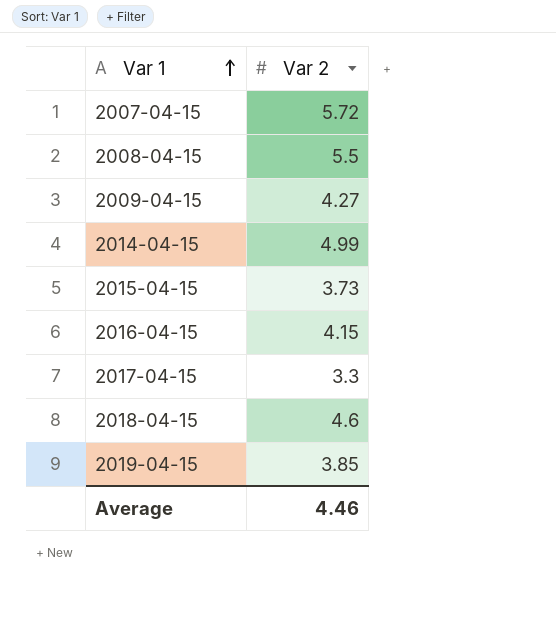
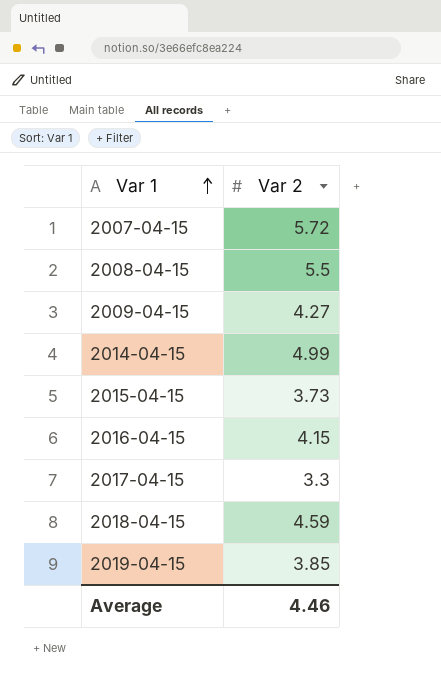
2018-04-15 | Var 2: 4.6 -> 4.59

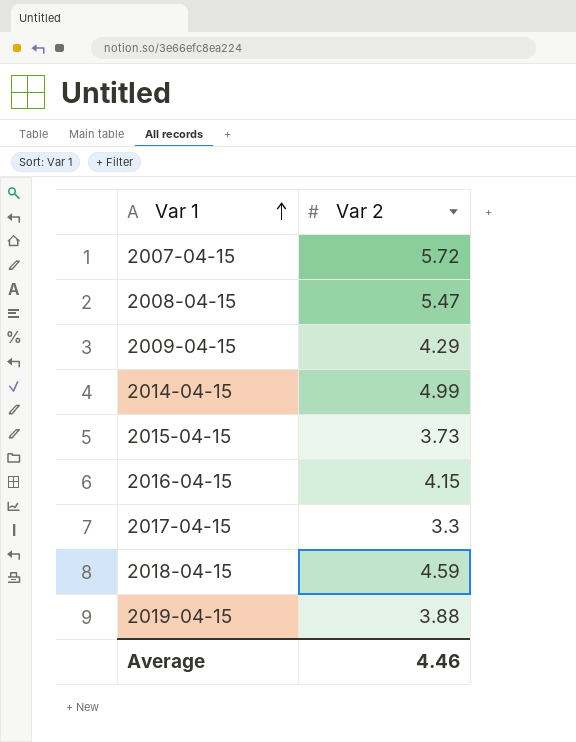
2008-04-15 | Var 2: 5.5 -> 5.47
2009-04-15 | Var 2: 4.27 -> 4.29
2019-04-15 | Var 2: 3.85 -> 3.88

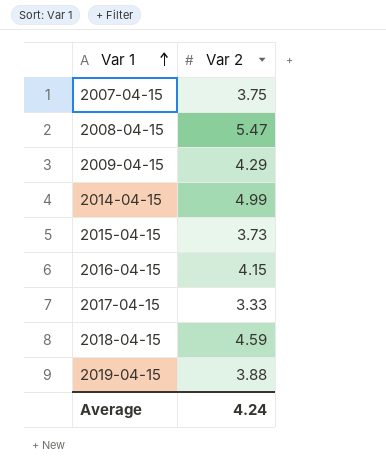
2007-04-15 | Var 2: 5.72 -> 3.75
2017-04-15 | Var 2: 3.3 -> 3.33
Average | Var 2: 4.46 -> 4.24

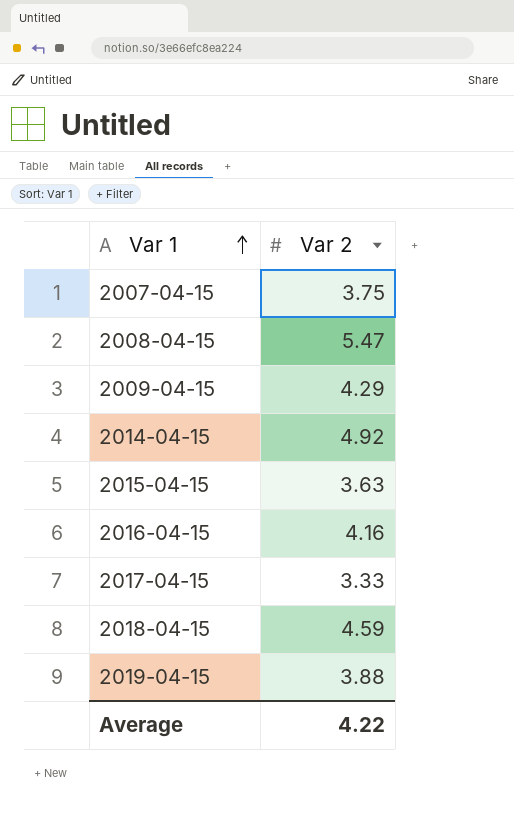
2014-04-15 | Var 2: 4.99 -> 4.92
2015-04-15 | Var 2: 3.73 -> 3.63
2016-04-15 | Var 2: 4.15 -> 4.16
Average | Var 2: 4.24 -> 4.22

